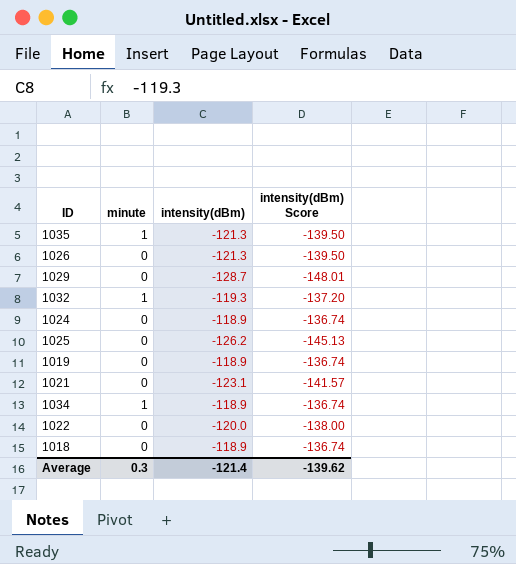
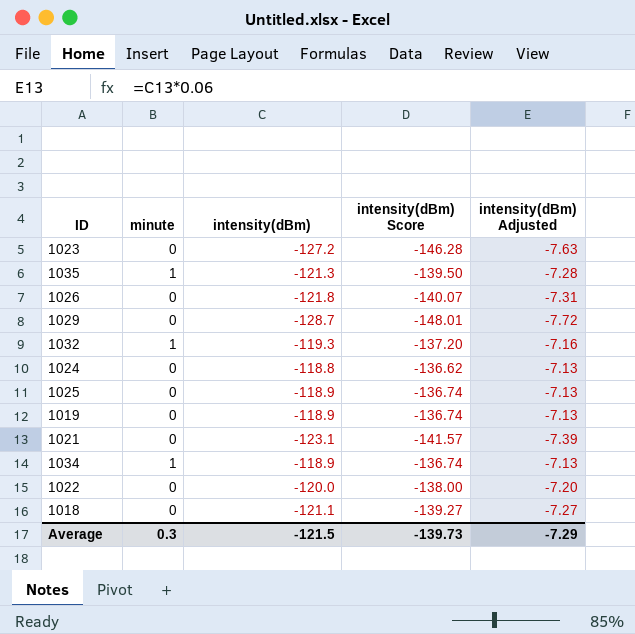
column intensity(dBm) Adjusted | formula: none -> [intensity(dBm)] * 0.06
row 1023: none -> 0 | -127.2 | -146.28 | -7.63
1026 | intensity(dBm): -121.3 -> -121.8
1026 | intensity(dBm) Score: -139.50 -> -140.07
1024 | intensity(dBm): -118.9 -> -118.8
1024 | intensity(dBm) Score: -136.74 -> -136.62
1025 | intensity(dBm): -126.2 -> -118.9
1025 | intensity(dBm) Score: -145.13 -> -136.74
1018 | intensity(dBm): -118.9 -> -121.1
1018 | intensity(dBm) Score: -136.74 -> -139.27
Average | intensity(dBm): -121.4 -> -121.5
Average | intensity(dBm) Score: -139.62 -> -139.73

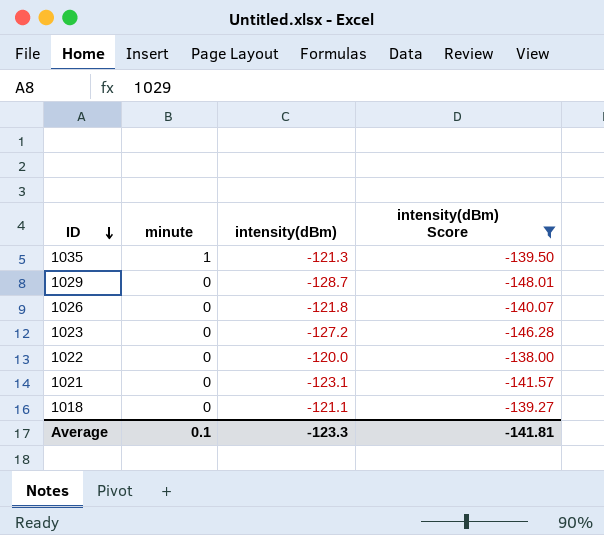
filter: none -> intensity(dBm) Score <= -138.00
row order: none -> ID descending
column intensity(dBm) Adjusted | formula: [intensity(dBm)] * 0.06 -> none
Average | minute: 0.3 -> 0.1
Average | intensity(dBm): -121.5 -> -123.3
Average | intensity(dBm) Score: -139.73 -> -141.81

